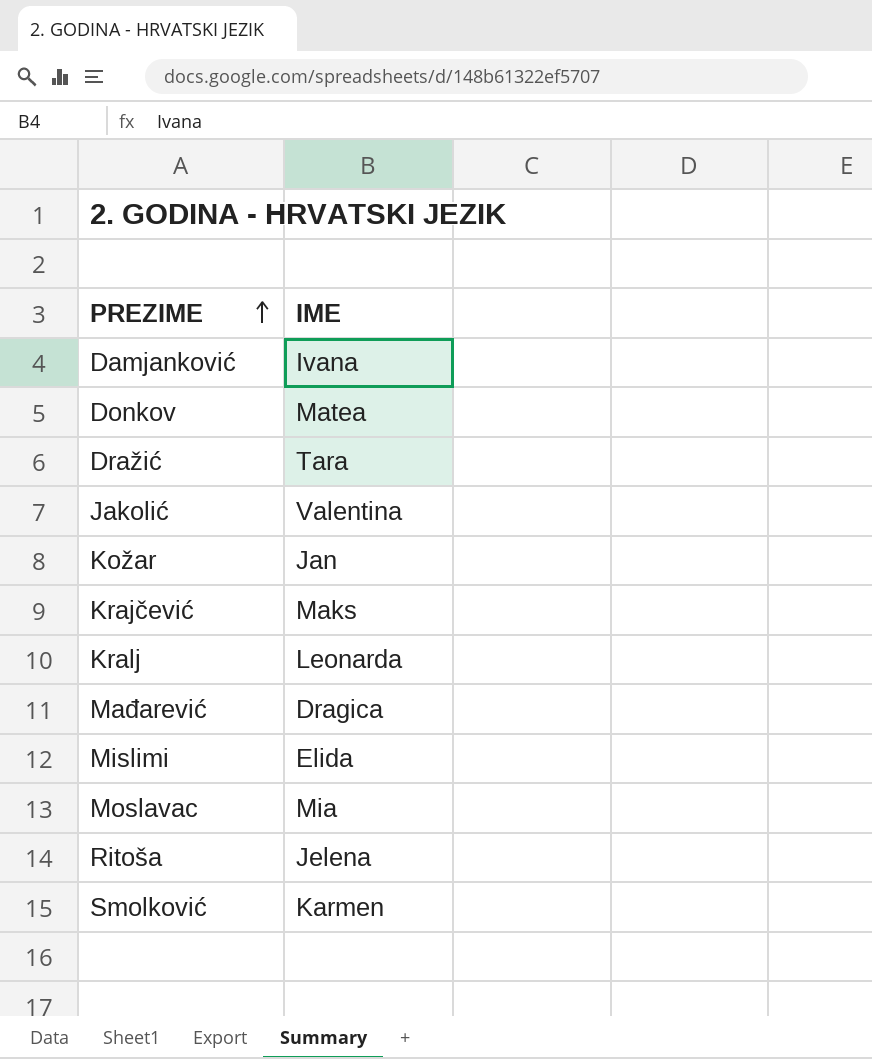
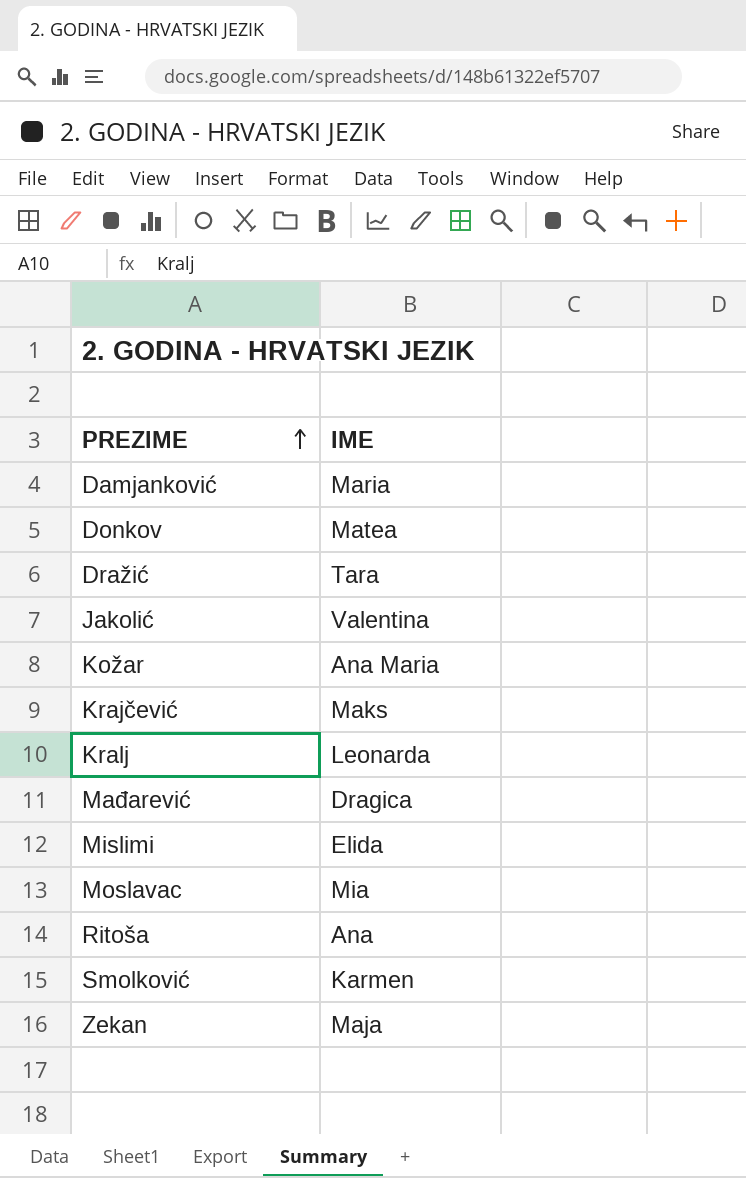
Damjanković | IME: Ivana -> Maria
Kožar | IME: Jan -> Ana Maria
Ritoša | IME: Jelena -> Ana
row Zekan: none -> Maja

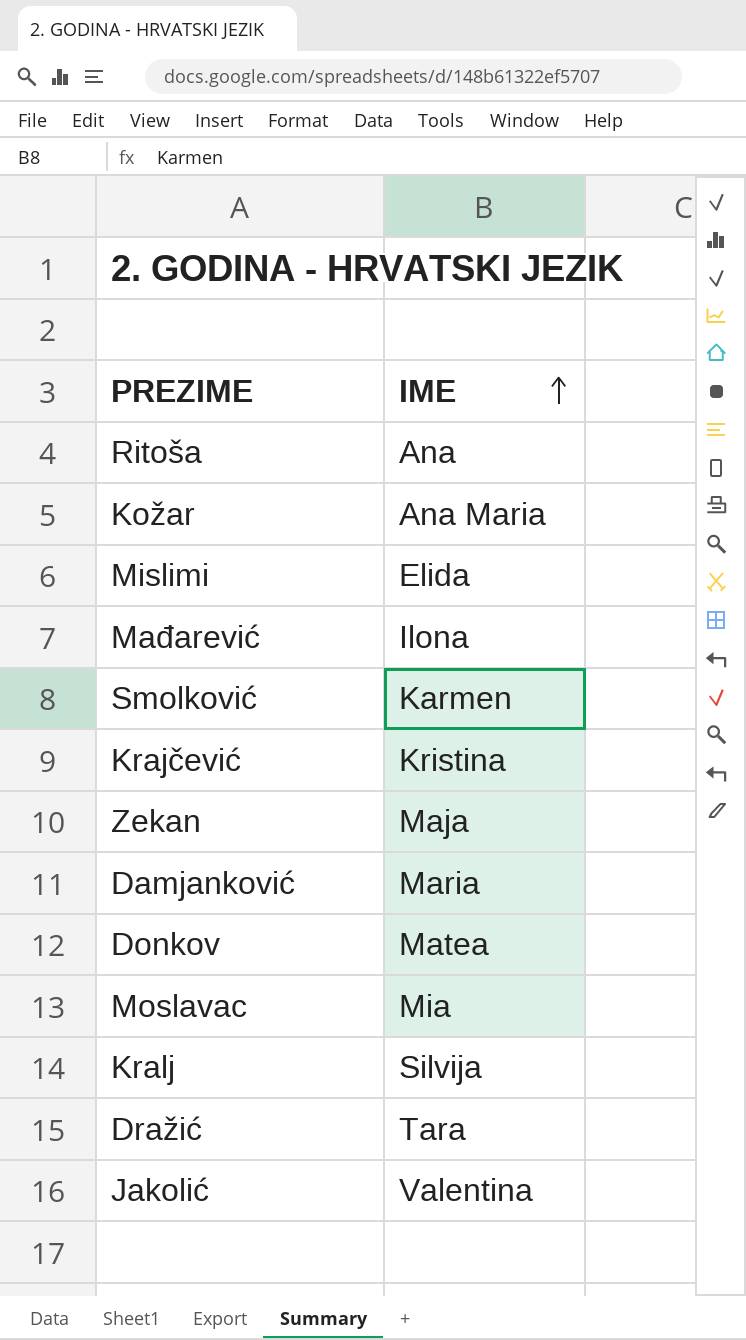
row order: PREZIME ascending -> IME ascending
Mađarević | IME: Dragica -> Ilona
Krajčević | IME: Maks -> Kristina
Kralj | IME: Leonarda -> Silvija

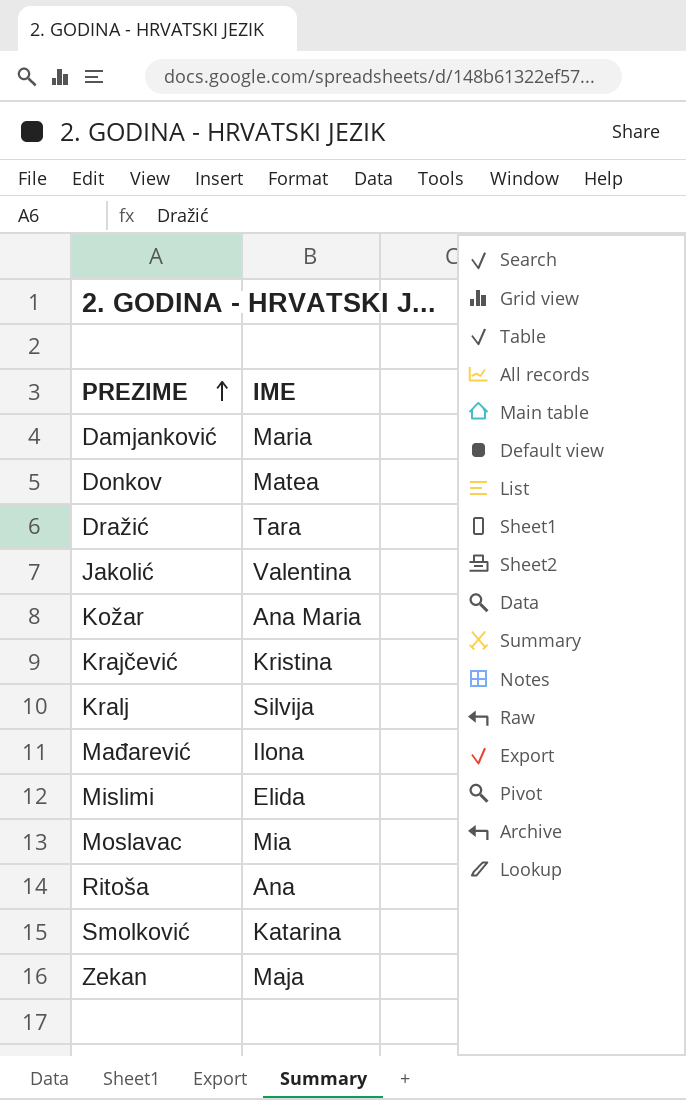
row order: IME ascending -> PREZIME ascending
Smolković | IME: Karmen -> Katarina

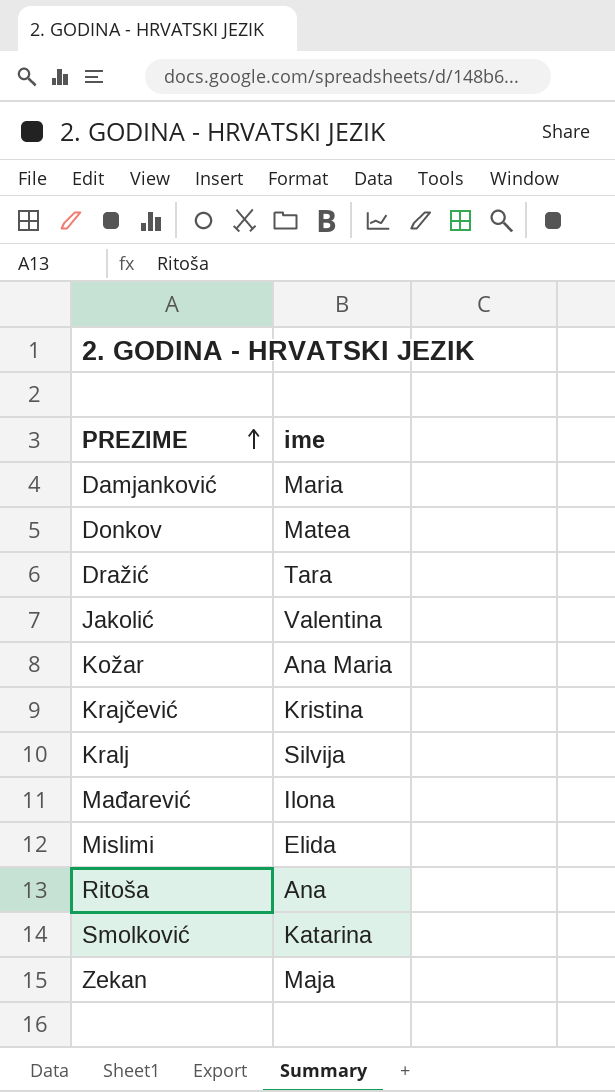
column name: IME -> ime
row Moslavac: Mia -> none

